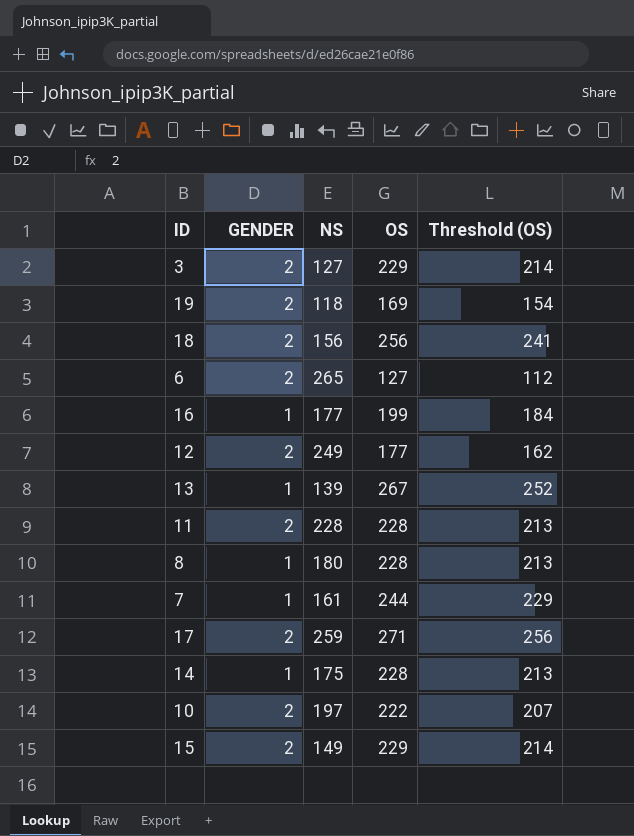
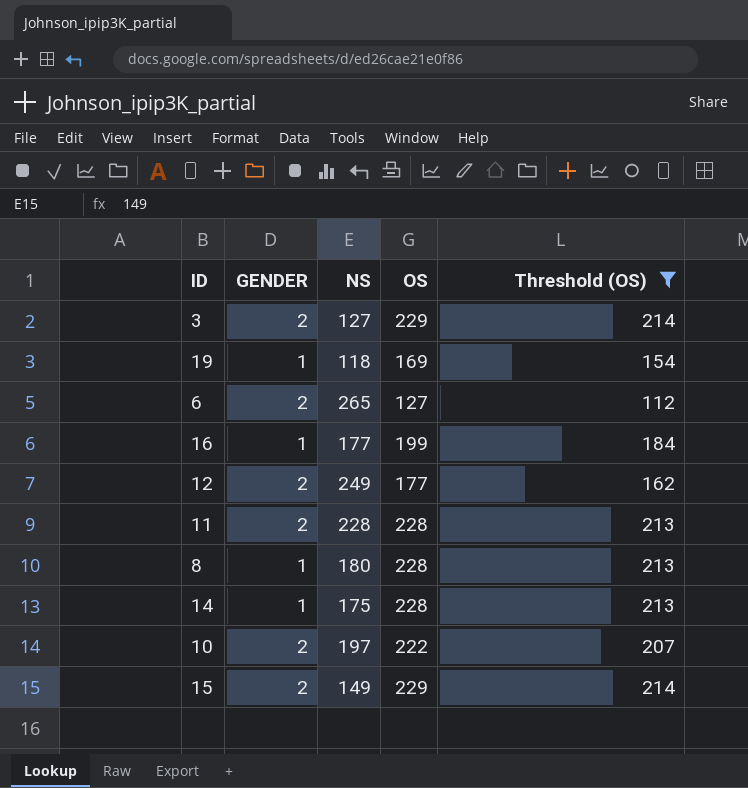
filter: none -> Threshold (OS) <= 214
19 | GENDER: 2 -> 1

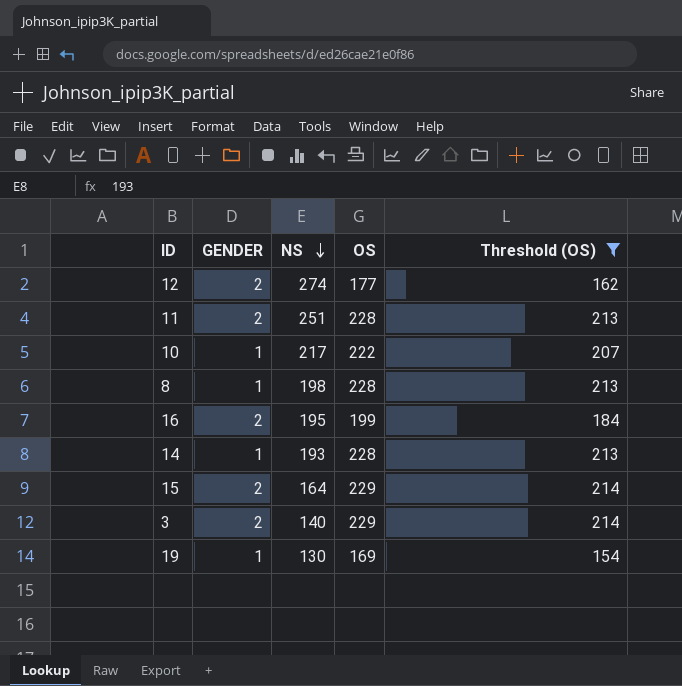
row order: none -> NS descending
row 6: 2 | 265 | 127 | 112 -> none
12 | NS: 249 -> 274
11 | NS: 228 -> 251
10 | GENDER: 2 -> 1
10 | NS: 197 -> 217
8 | NS: 180 -> 198
16 | GENDER: 1 -> 2
16 | NS: 177 -> 195
14 | NS: 175 -> 193
15 | NS: 149 -> 164
3 | NS: 127 -> 140
19 | NS: 118 -> 130

